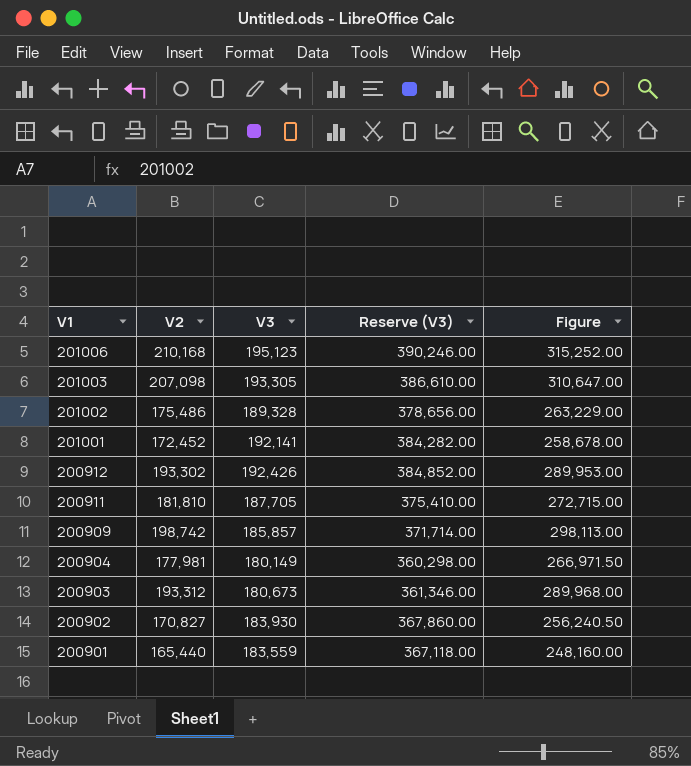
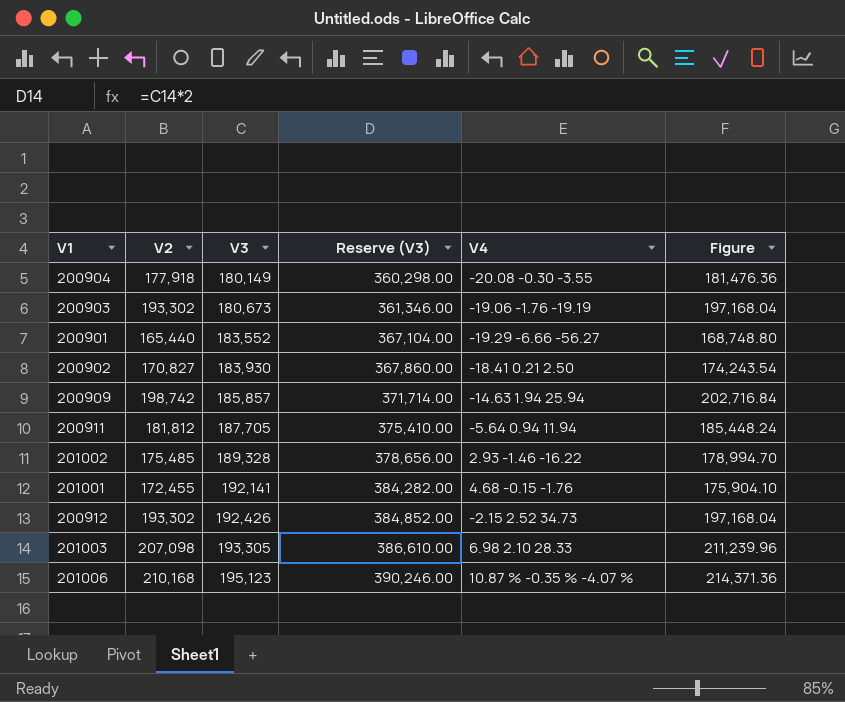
row order: V1 descending -> V3 ascending
column V4 | position: none -> 5
column Figure | formula: [V2] * 1.5 -> [V2] * 1.02
200904 | V2: 177,981 -> 177,918
200903 | V2: 193,312 -> 193,302
200901 | V3: 183,559 -> 183,552
200901 | Reserve (V3): 367,118.00 -> 367,104.00
200911 | V2: 181,810 -> 181,812
201002 | V2: 175,486 -> 175,485
201001 | V2: 172,452 -> 172,455

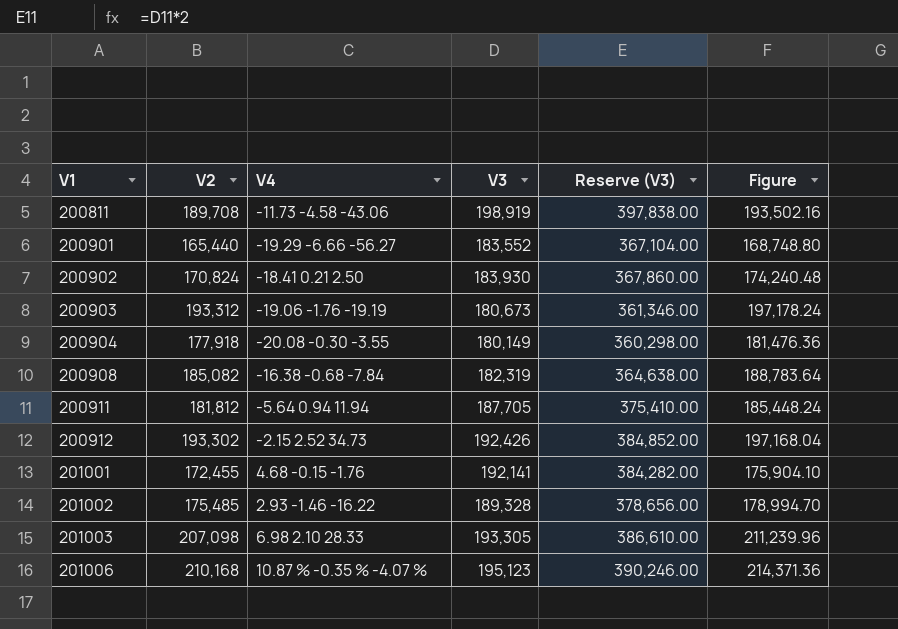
row order: V3 ascending -> V1 ascending
column V4 | position: 5 -> 3
row 200909: 198,742 | 185,857 | 371,714.00 | -14.63 1.94 25.94 | 202,716.84 -> none
row 200811: none -> 189,708 | -11.73 -4.58 -43.06 | 198,919 | 397,838.00 | 193,502.16
200902 | V2: 170,827 -> 170,824
200902 | Figure: 174,243.54 -> 174,240.48
200903 | V2: 193,302 -> 193,312
200903 | Figure: 197,168.04 -> 197,178.24
row 200908: none -> 185,082 | -16.38 -0.68 -7.84 | 182,319 | 364,638.00 | 188,783.64

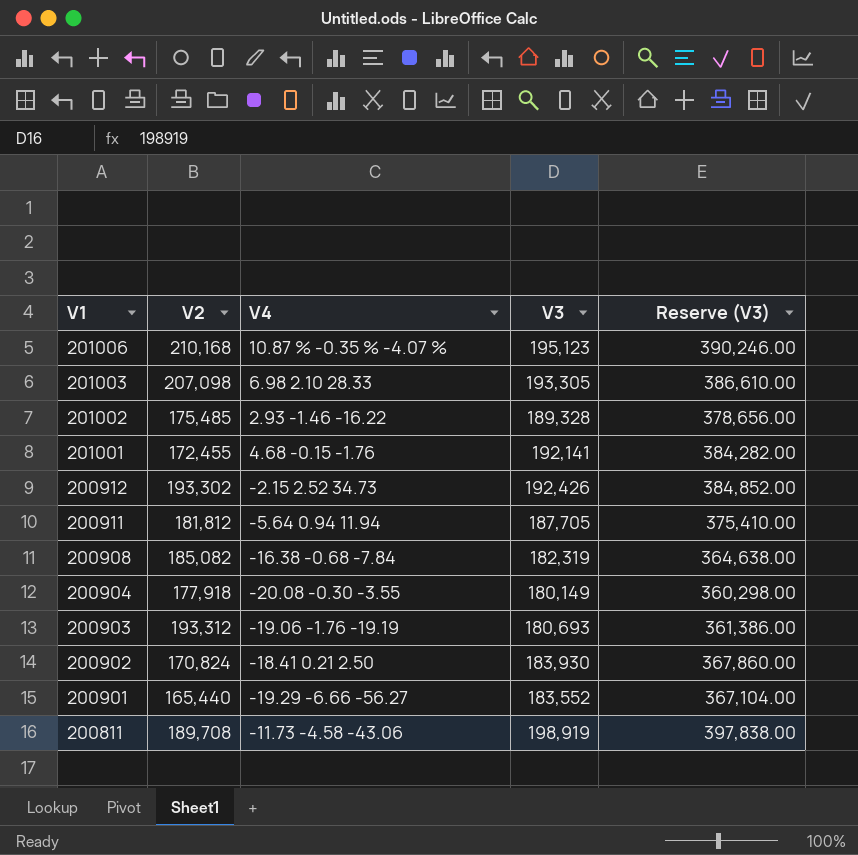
row order: V1 ascending -> V1 descending
column Figure | formula: [V2] * 1.02 -> none
200903 | V3: 180,673 -> 180,693
200903 | Reserve (V3): 361,346.00 -> 361,386.00

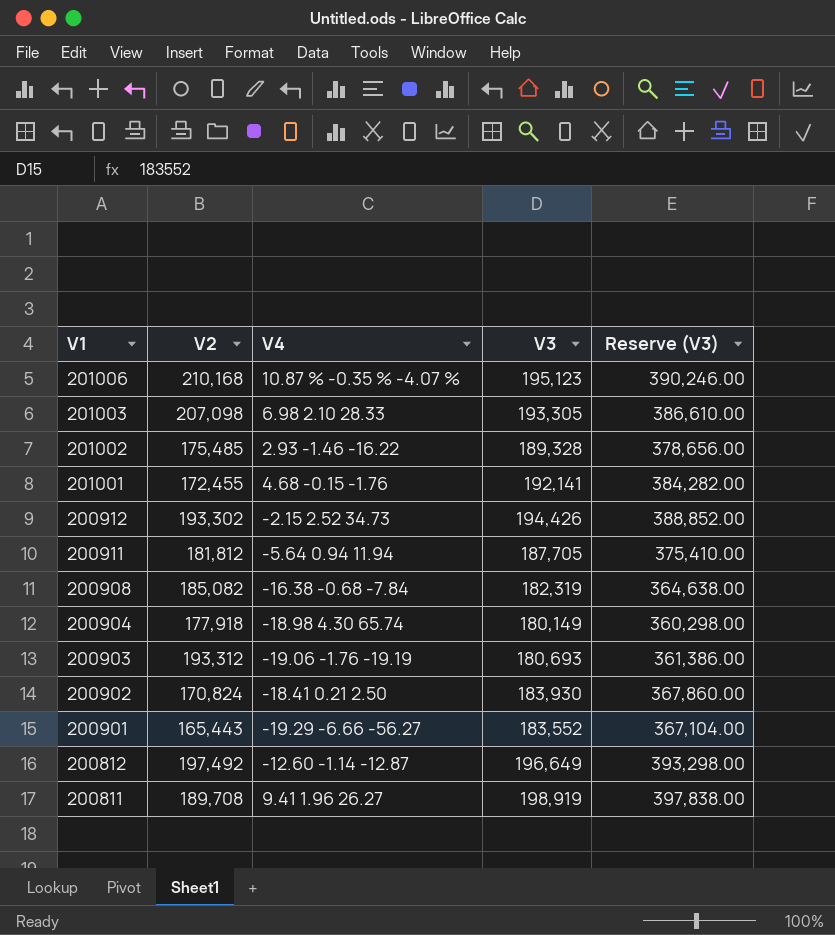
200912 | V3: 192,426 -> 194,426
200912 | Reserve (V3): 384,852.00 -> 388,852.00
200904 | V4: -20.08 -0.30 -3.55 -> -18.98 4.30 65.74
200901 | V2: 165,440 -> 165,443
row 200812: none -> 197,492 | -12.60 -1.14 -12.87 | 196,649 | 393,298.00
200811 | V4: -11.73 -4.58 -43.06 -> 9.41 1.96 26.27

